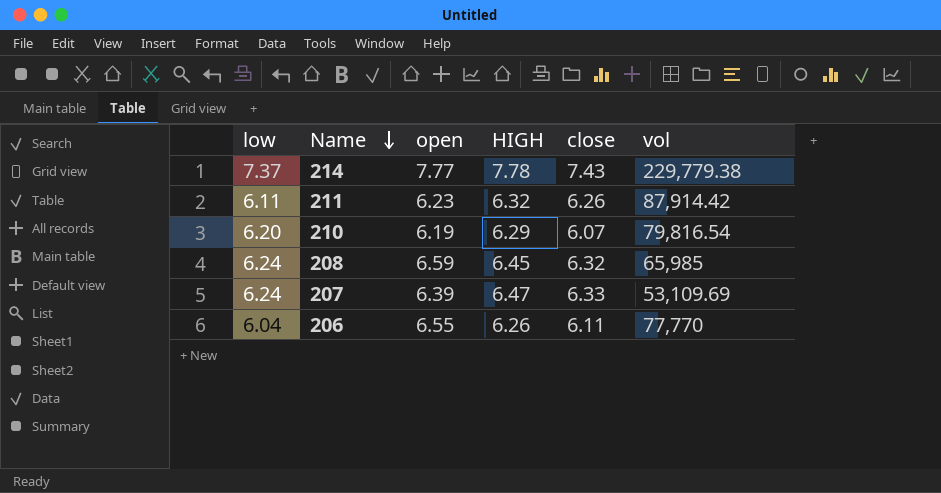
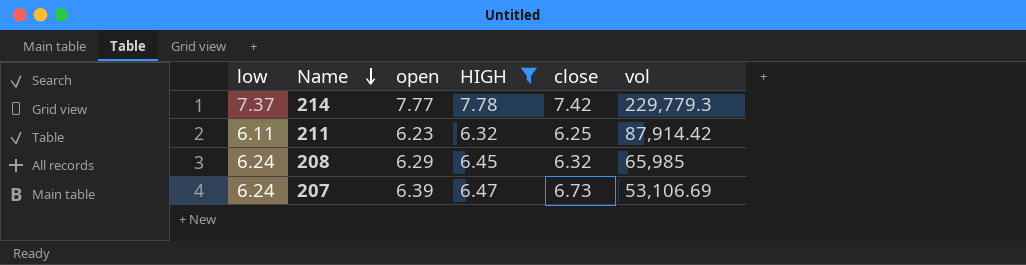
filter: none -> HIGH >= 6.32
214 | close: 7.43 -> 7.42
214 | vol: 229,779.38 -> 229,779.3
211 | close: 6.26 -> 6.25
208 | open: 6.59 -> 6.29
207 | close: 6.33 -> 6.73
207 | vol: 53,109.69 -> 53,106.69

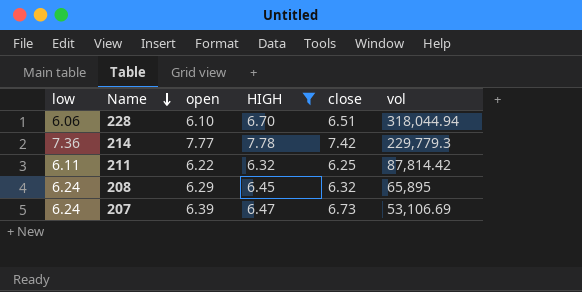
row 228: none -> 6.06 | 6.10 | 6.70 | 6.51 | 318,044.94
214 | low: 7.37 -> 7.36
211 | open: 6.23 -> 6.22
211 | vol: 87,914.42 -> 87,814.42
208 | vol: 65,985 -> 65,895

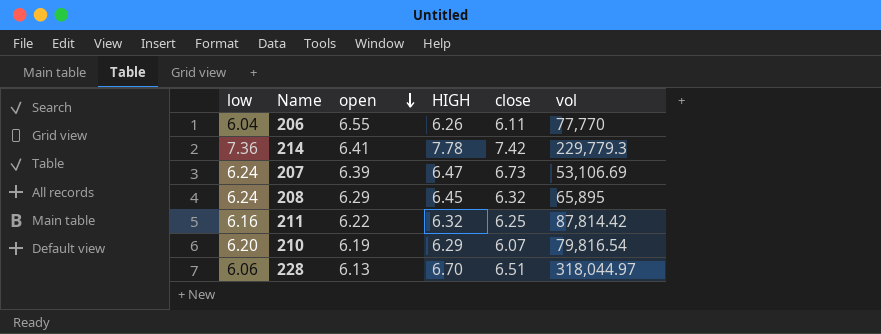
filter: HIGH >= 6.32 -> none
row order: Name descending -> open descending
214 | open: 7.77 -> 6.41
211 | low: 6.11 -> 6.16
228 | open: 6.10 -> 6.13
228 | vol: 318,044.94 -> 318,044.97

